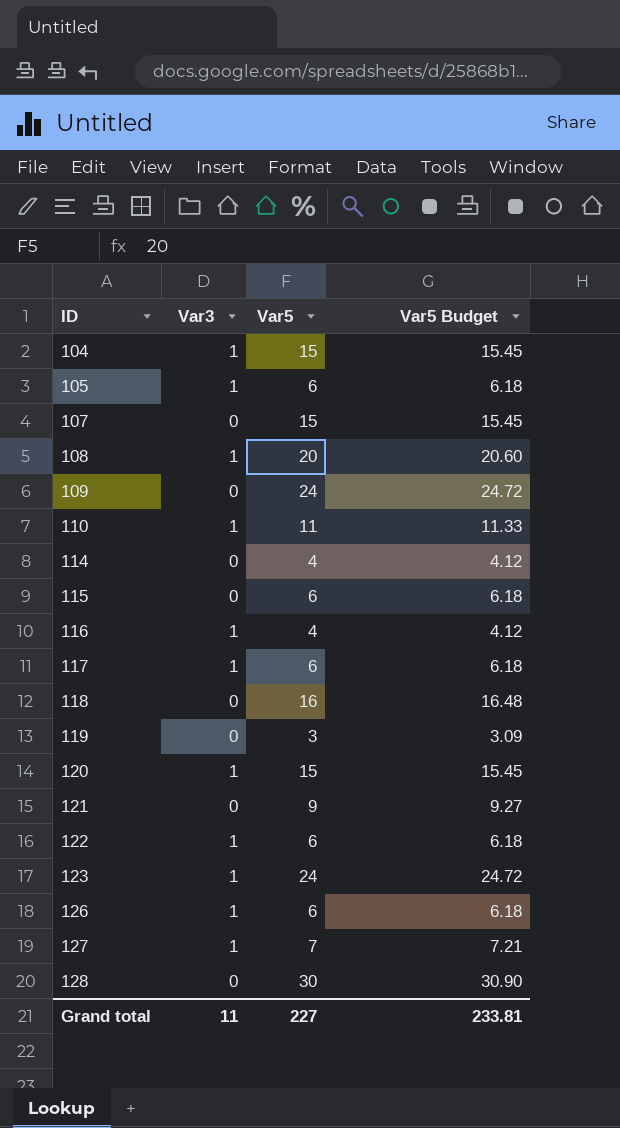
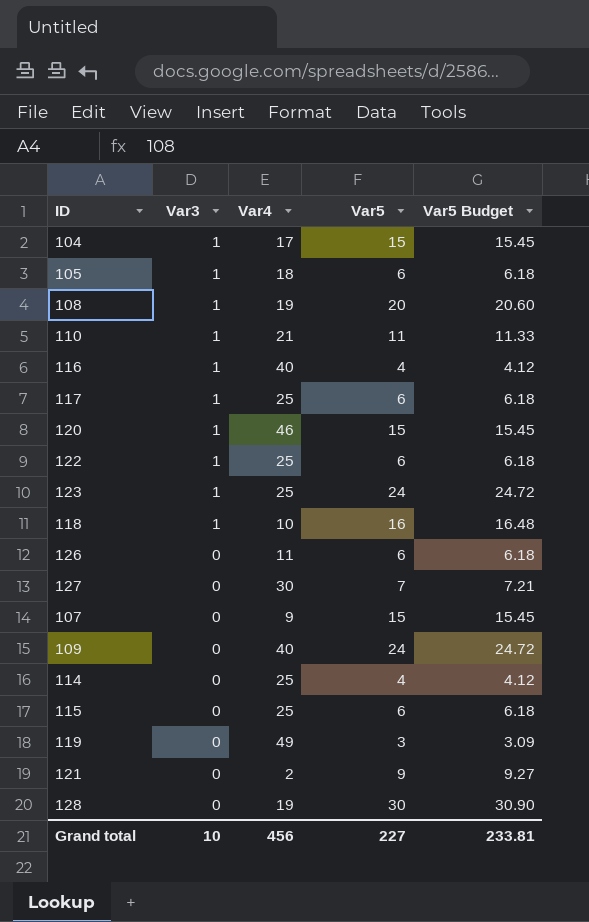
row order: ID ascending -> Var3 descending
column Var4 | position: none -> 3
118 | Var3: 0 -> 1
126 | Var3: 1 -> 0
127 | Var3: 1 -> 0
Grand total | Var3: 11 -> 10

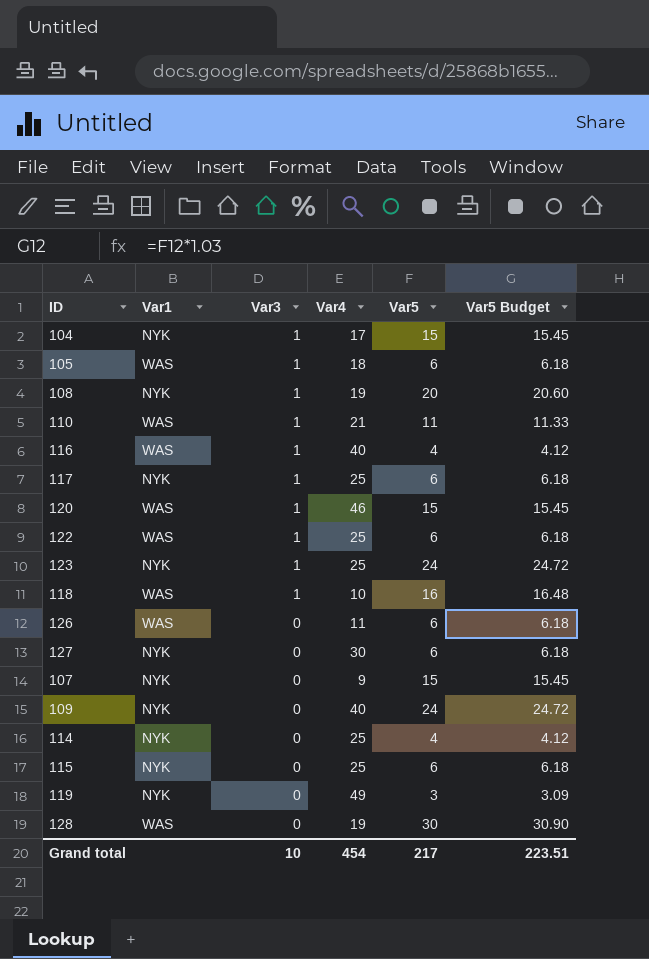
column Var1 | position: none -> 2
row 121: 0 | 2 | 9 | 9.27 -> none
127 | Var5: 7 -> 6
127 | Var5 Budget: 7.21 -> 6.18
Grand total | Var4: 456 -> 454
Grand total | Var5: 227 -> 217
Grand total | Var5 Budget: 233.81 -> 223.51

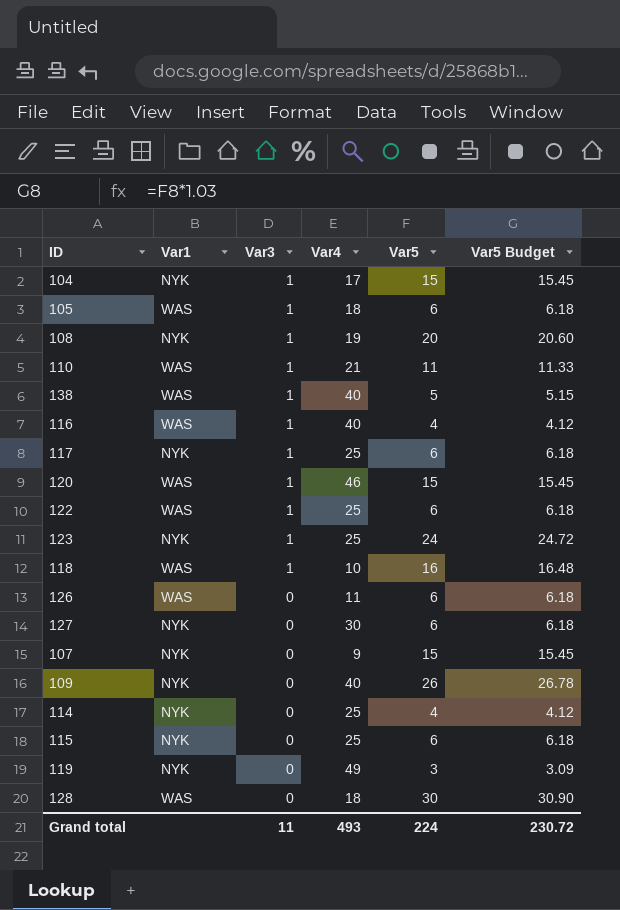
row 138: none -> WAS | 1 | 40 | 5 | 5.15
109 | Var5: 24 -> 26
109 | Var5 Budget: 24.72 -> 26.78
128 | Var4: 19 -> 18
Grand total | Var3: 10 -> 11
Grand total | Var4: 454 -> 493
Grand total | Var5: 217 -> 224
Grand total | Var5 Budget: 223.51 -> 230.72

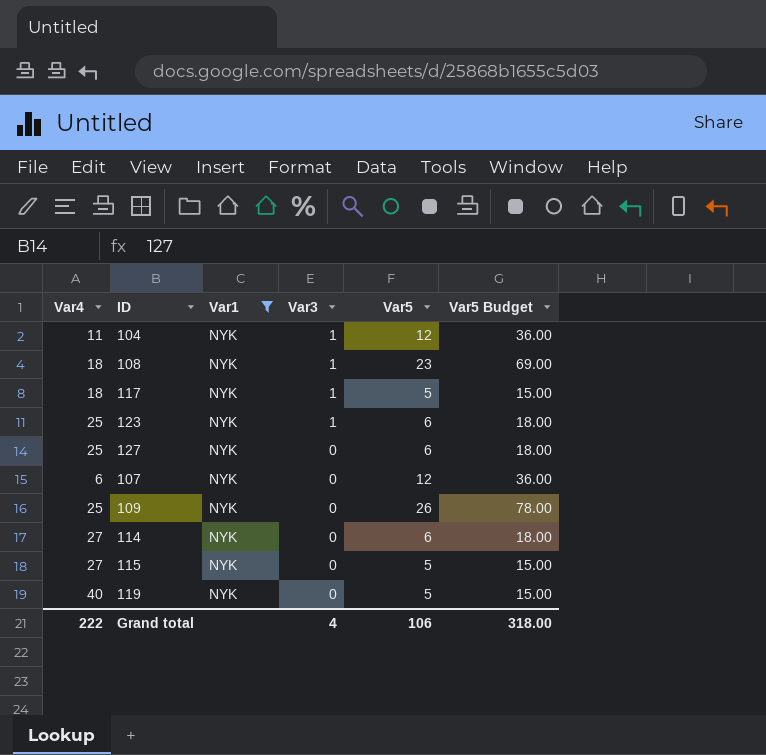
filter: none -> Var1 = NYK
column Var4 | position: 4 -> 1
column Var5 Budget | formula: [Var5] * 1.03 -> [Var5] * 3
104 | Var4: 17 -> 11
104 | Var5: 15 -> 12
108 | Var4: 19 -> 18
108 | Var5: 20 -> 23
117 | Var4: 25 -> 18
117 | Var5: 6 -> 5
123 | Var5: 24 -> 6
127 | Var4: 30 -> 25
107 | Var4: 9 -> 6
107 | Var5: 15 -> 12
109 | Var4: 40 -> 25
114 | Var4: 25 -> 27
114 | Var5: 4 -> 6
115 | Var4: 25 -> 27
115 | Var5: 6 -> 5
119 | Var4: 49 -> 40
119 | Var5: 3 -> 5
Grand total | Var4: 493 -> 222
Grand total | Var3: 11 -> 4
Grand total | Var5: 224 -> 106
Grand total | Var5 Budget: 230.72 -> 318.00

